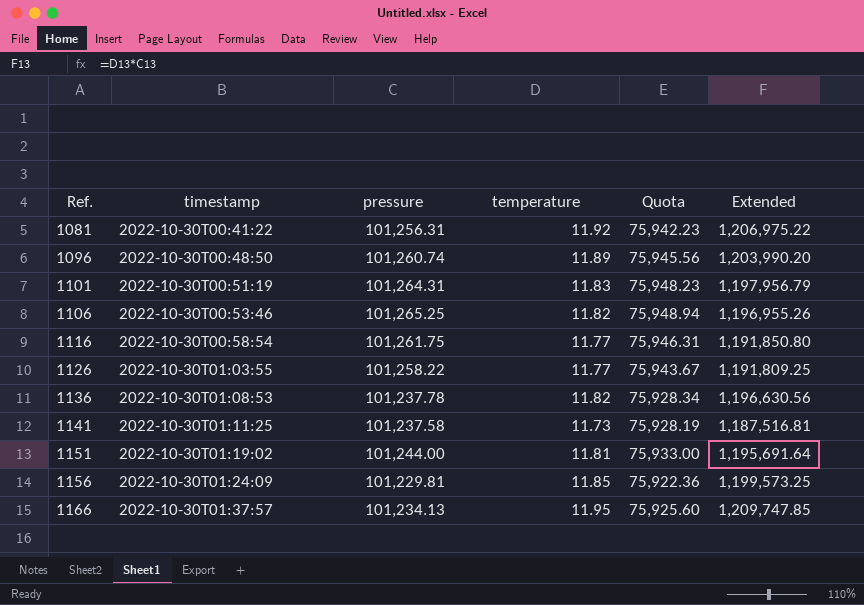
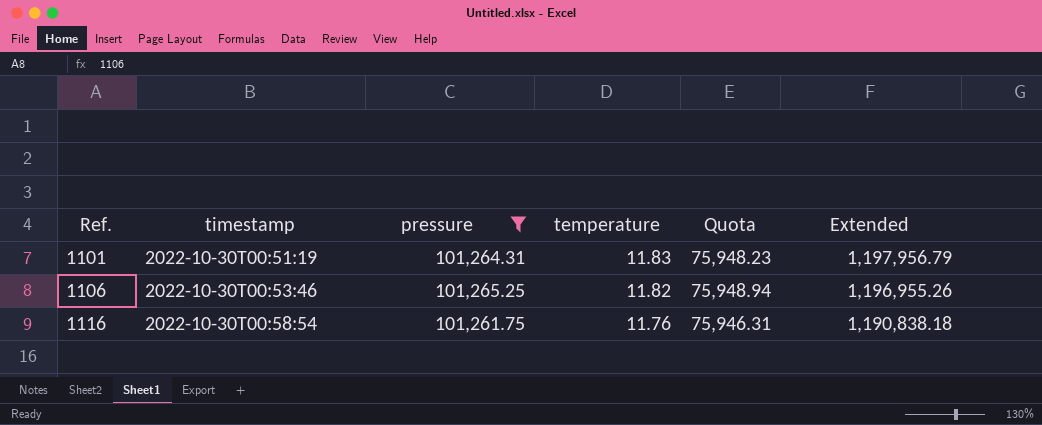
filter: none -> pressure >= 101,261.75
1116 | temperature: 11.77 -> 11.76
1116 | Extended: 1,191,850.80 -> 1,190,838.18

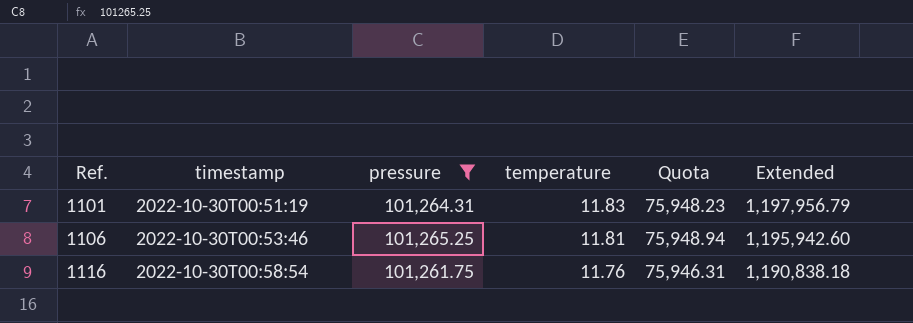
1106 | temperature: 11.82 -> 11.81
1106 | Extended: 1,196,955.26 -> 1,195,942.60

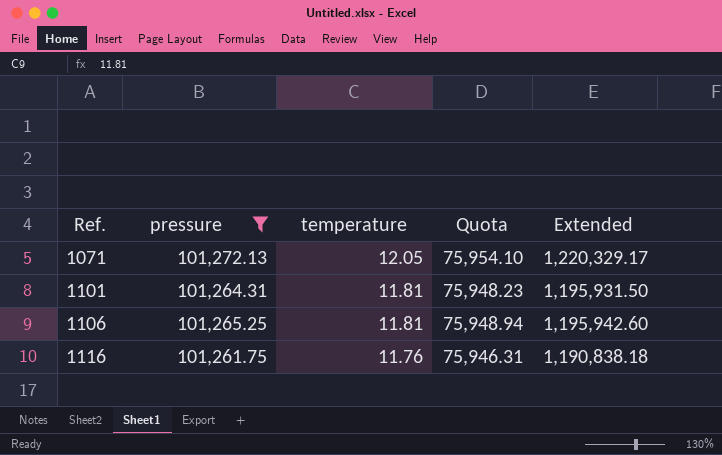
column timestamp | position: 2 -> none
row 1071: none -> 101,272.13 | 12.05 | 75,954.10 | 1,220,329.17
1101 | temperature: 11.83 -> 11.81
1101 | Extended: 1,197,956.79 -> 1,195,931.50

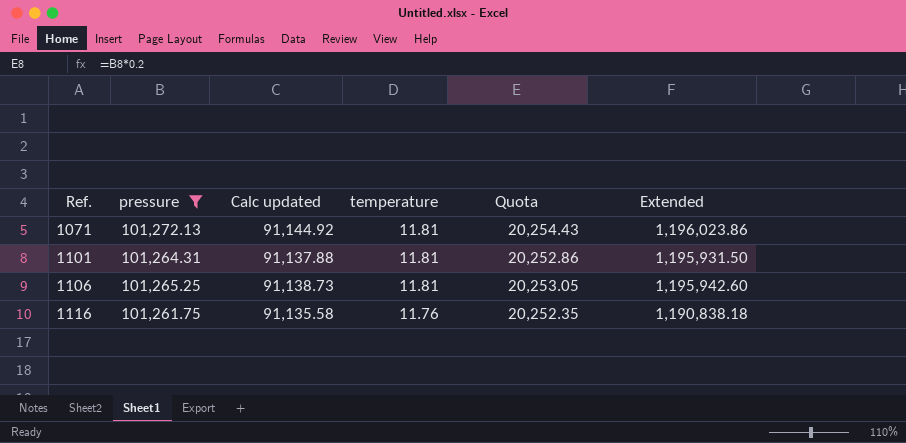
column Calc updated | formula: none -> [pressure] * 0.9
column Quota | formula: [pressure] * 0.75 -> [pressure] * 0.2
1071 | temperature: 12.05 -> 11.81
1071 | Extended: 1,220,329.17 -> 1,196,023.86

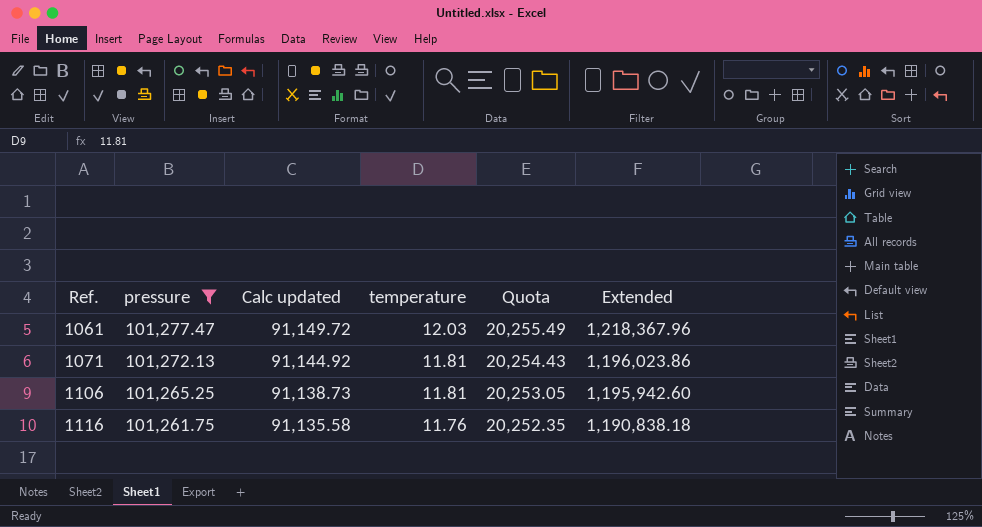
row 1101: 101,264.31 | 91,137.88 | 11.81 | 20,252.86 | 1,195,931.50 -> none
row 1061: none -> 101,277.47 | 91,149.72 | 12.03 | 20,255.49 | 1,218,367.96

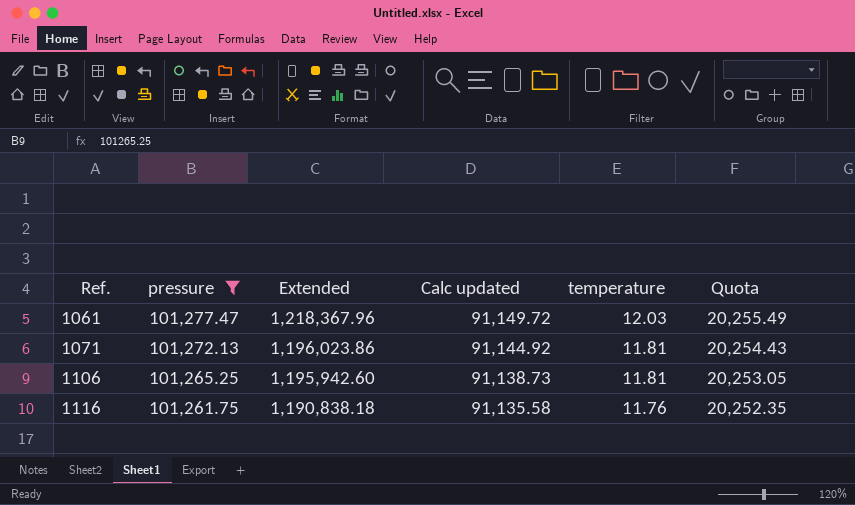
column Extended | position: 6 -> 3

